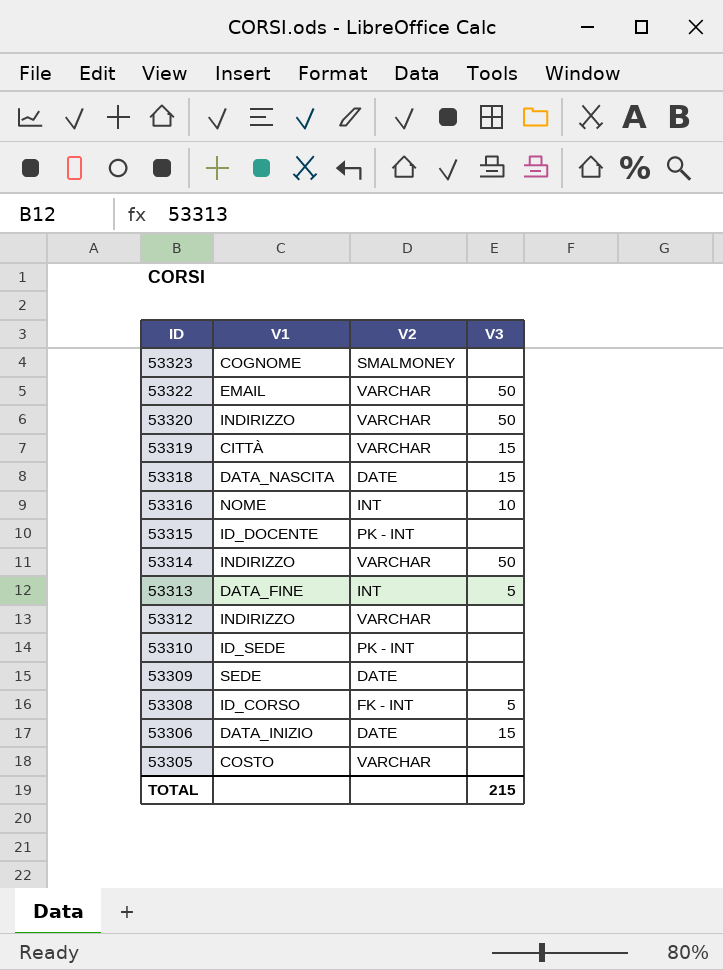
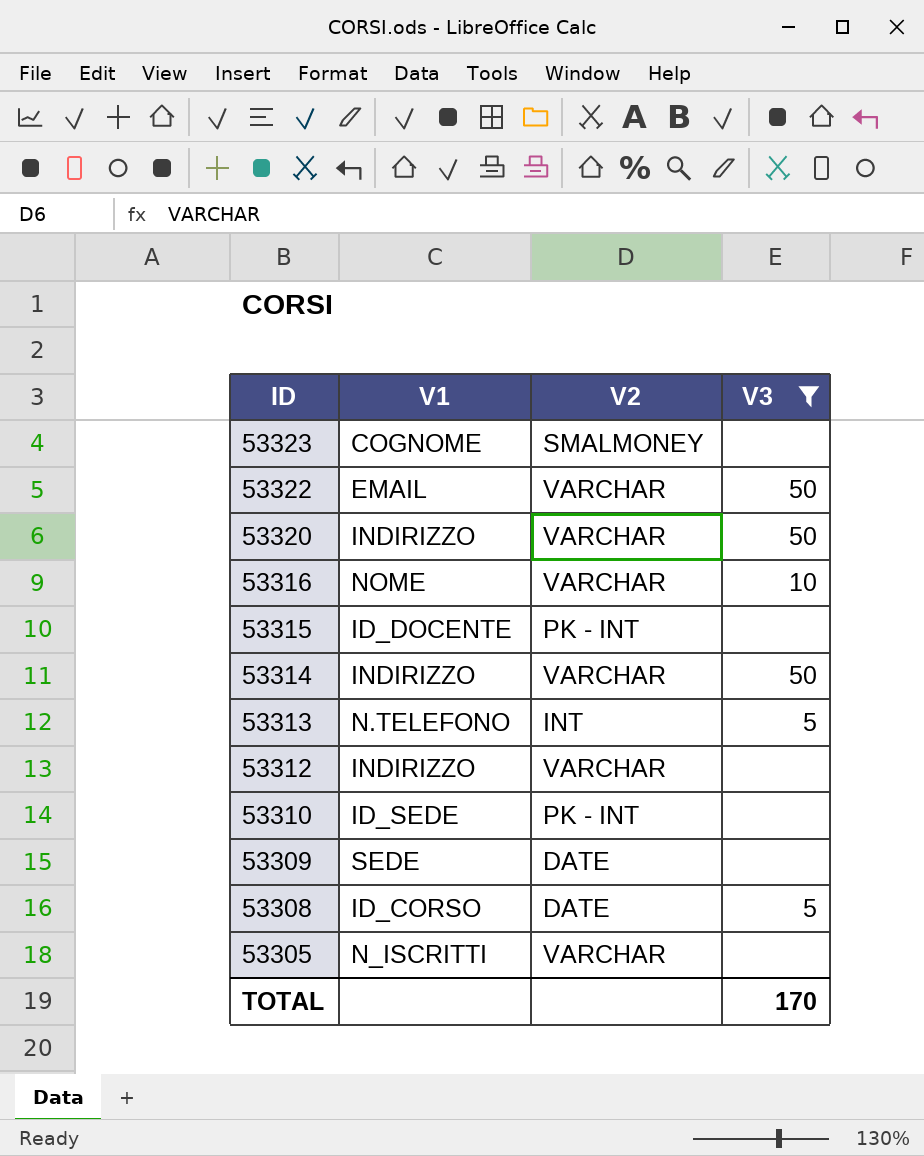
filter: none -> V3 != 15
53316 | V2: INT -> VARCHAR
53313 | V1: DATA_FINE -> N.TELEFONO
53308 | V2: FK - INT -> DATE
53305 | V1: COSTO -> N_ISCRITTI
TOTAL | V3: 215 -> 170

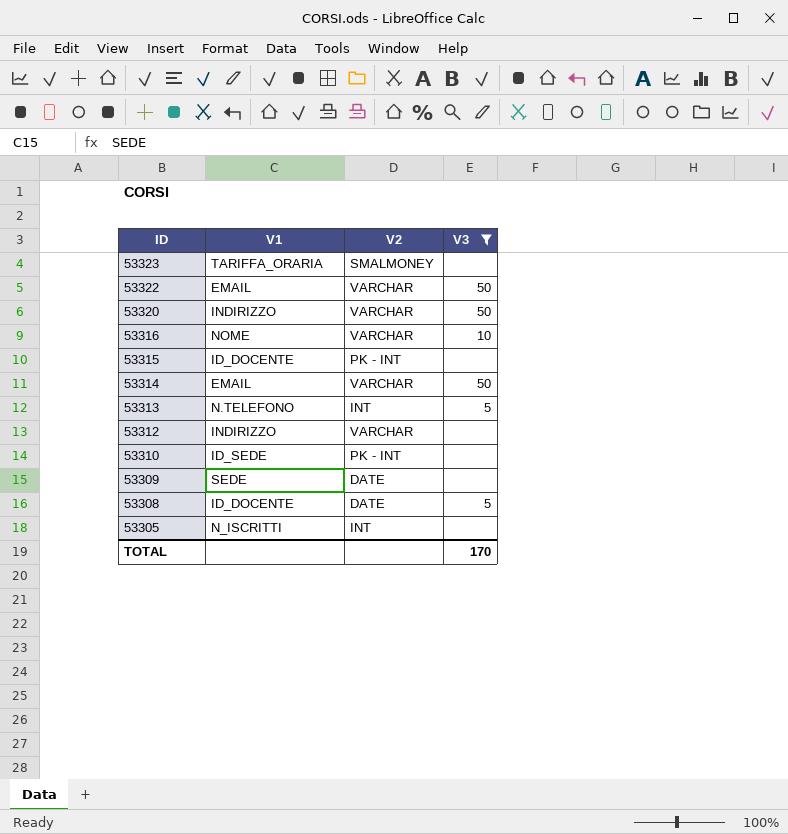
53323 | V1: COGNOME -> TARIFFA_ORARIA
53314 | V1: INDIRIZZO -> EMAIL
53308 | V1: ID_CORSO -> ID_DOCENTE
53305 | V2: VARCHAR -> INT

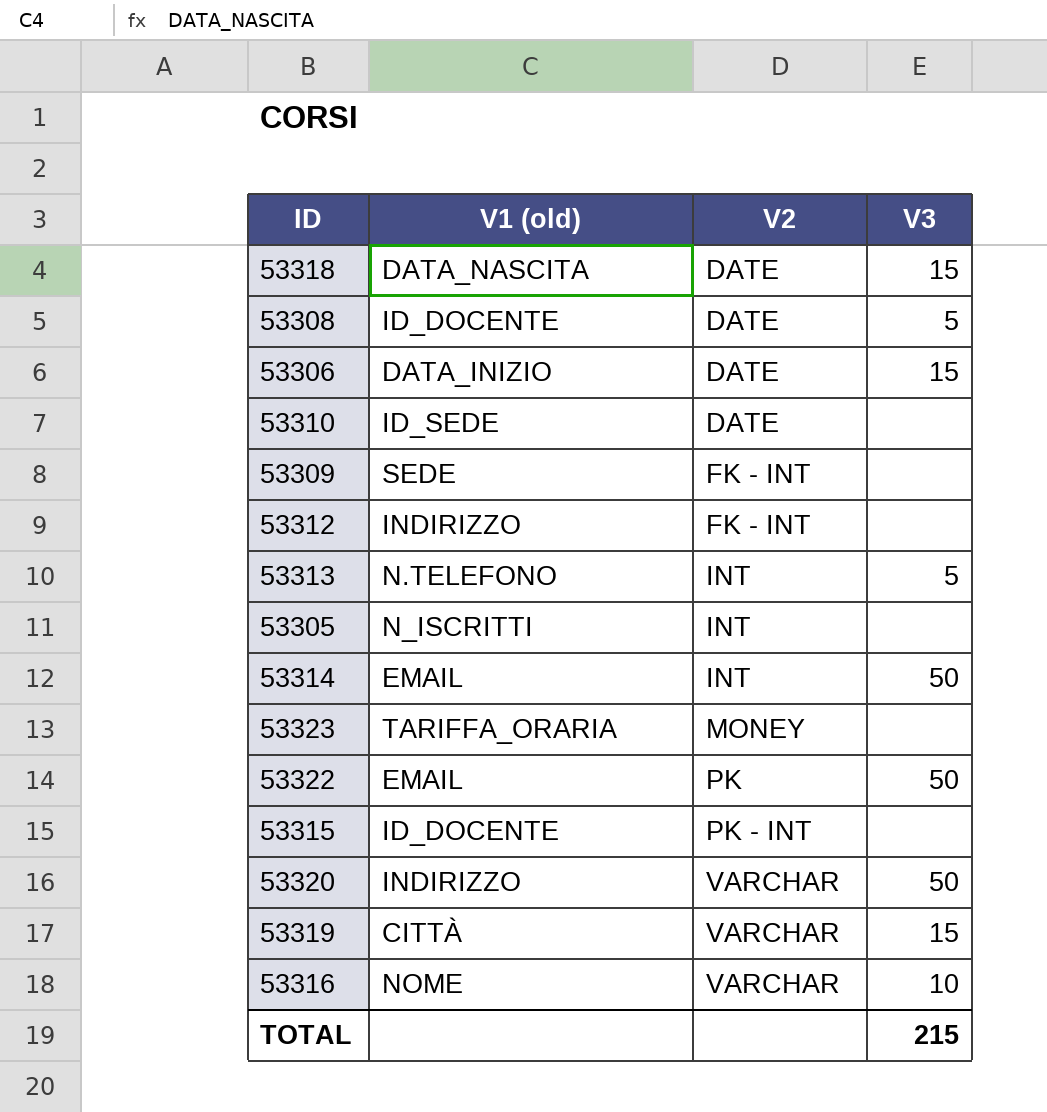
filter: V3 != 15 -> none
row order: ID descending -> V2 ascending
column name: V1 -> V1 (old)
53310 | V2: PK - INT -> DATE
53309 | V2: DATE -> FK - INT
53312 | V2: VARCHAR -> FK - INT
53314 | V2: VARCHAR -> INT
53323 | V2: SMALMONEY -> MONEY
53322 | V2: VARCHAR -> PK
TOTAL | V3: 170 -> 215

